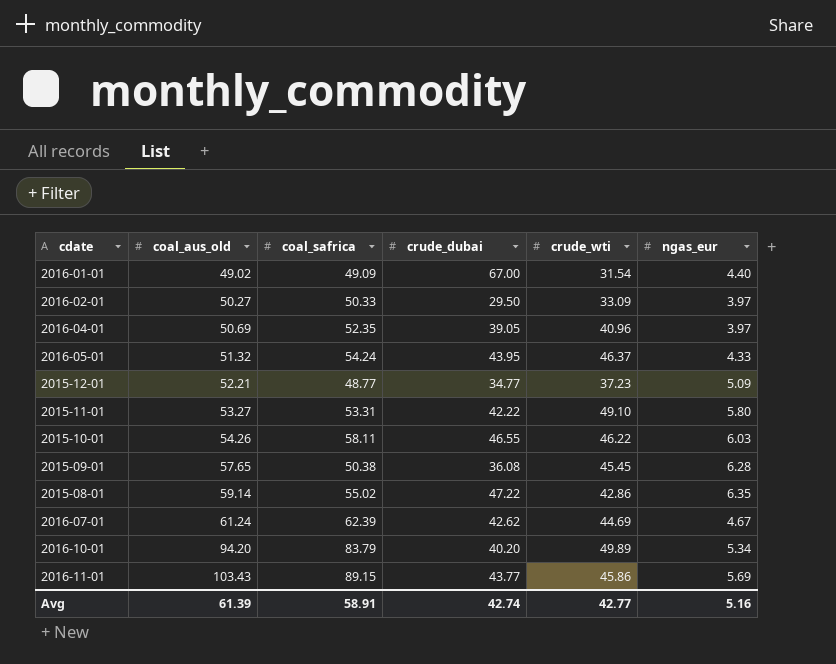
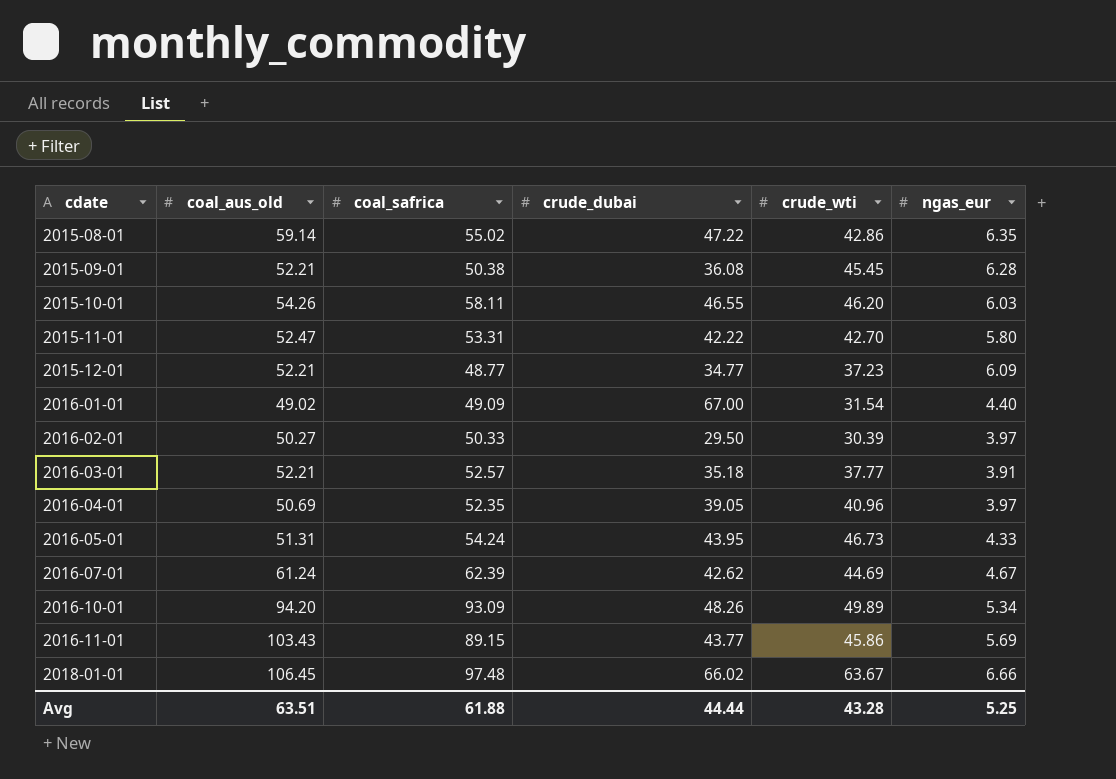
row order: coal_aus_old ascending -> cdate ascending
2015-09-01 | coal_aus_old: 57.65 -> 52.21
2015-10-01 | crude_wti: 46.22 -> 46.20
2015-11-01 | coal_aus_old: 53.27 -> 52.47
2015-11-01 | crude_wti: 49.10 -> 42.70
2015-12-01 | ngas_eur: 5.09 -> 6.09
2016-02-01 | crude_wti: 33.09 -> 30.39
row 2016-03-01: none -> 52.21 | 52.57 | 35.18 | 37.77 | 3.91
2016-05-01 | coal_aus_old: 51.32 -> 51.31
2016-05-01 | crude_wti: 46.37 -> 46.73
2016-10-01 | coal_safrica: 83.79 -> 93.09
2016-10-01 | crude_dubai: 40.20 -> 48.26
row 2018-01-01: none -> 106.45 | 97.48 | 66.02 | 63.67 | 6.66
Avg | coal_aus_old: 61.39 -> 63.51
Avg | coal_safrica: 58.91 -> 61.88
Avg | crude_dubai: 42.74 -> 44.44
Avg | crude_wti: 42.77 -> 43.28
Avg | ngas_eur: 5.16 -> 5.25

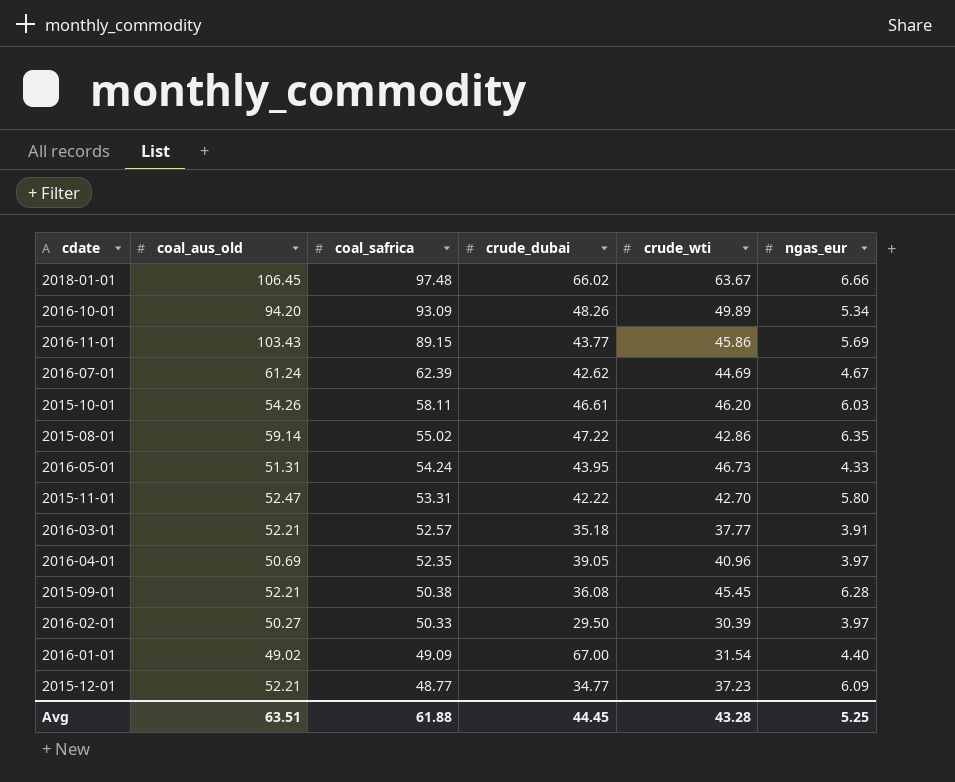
row order: cdate ascending -> coal_safrica descending
2015-10-01 | crude_dubai: 46.55 -> 46.61
Avg | crude_dubai: 44.44 -> 44.45

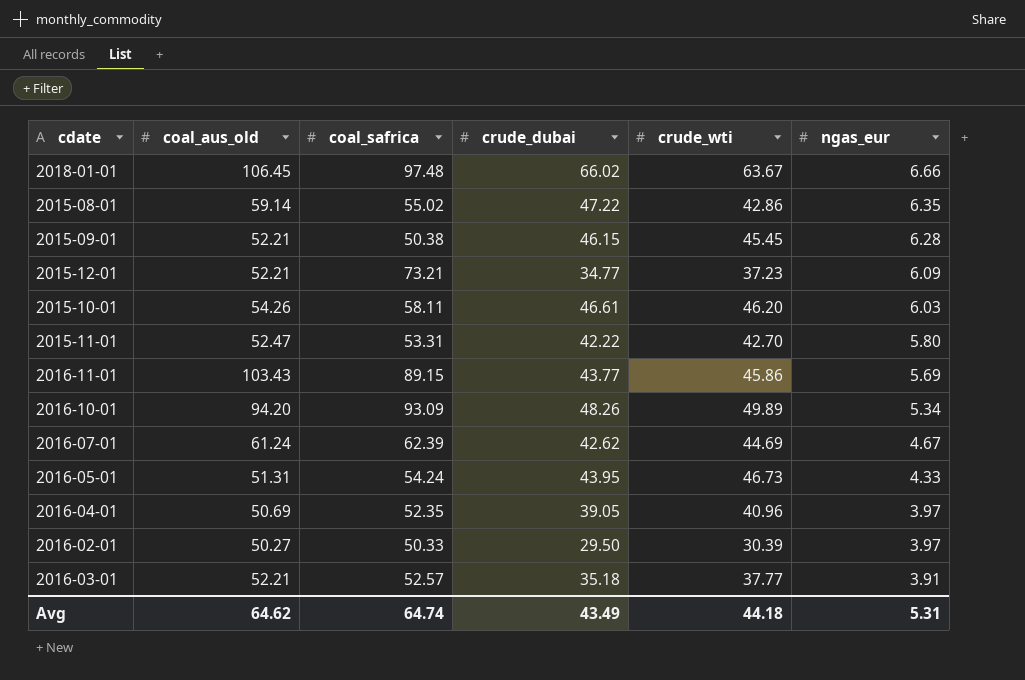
row order: coal_safrica descending -> ngas_eur descending
row 2016-01-01: 49.02 | 49.09 | 67.00 | 31.54 | 4.40 -> none
2015-09-01 | crude_dubai: 36.08 -> 46.15
2015-12-01 | coal_safrica: 48.77 -> 73.21
Avg | coal_aus_old: 63.51 -> 64.62
Avg | coal_safrica: 61.88 -> 64.74
Avg | crude_dubai: 44.45 -> 43.49
Avg | crude_wti: 43.28 -> 44.18
Avg | ngas_eur: 5.25 -> 5.31

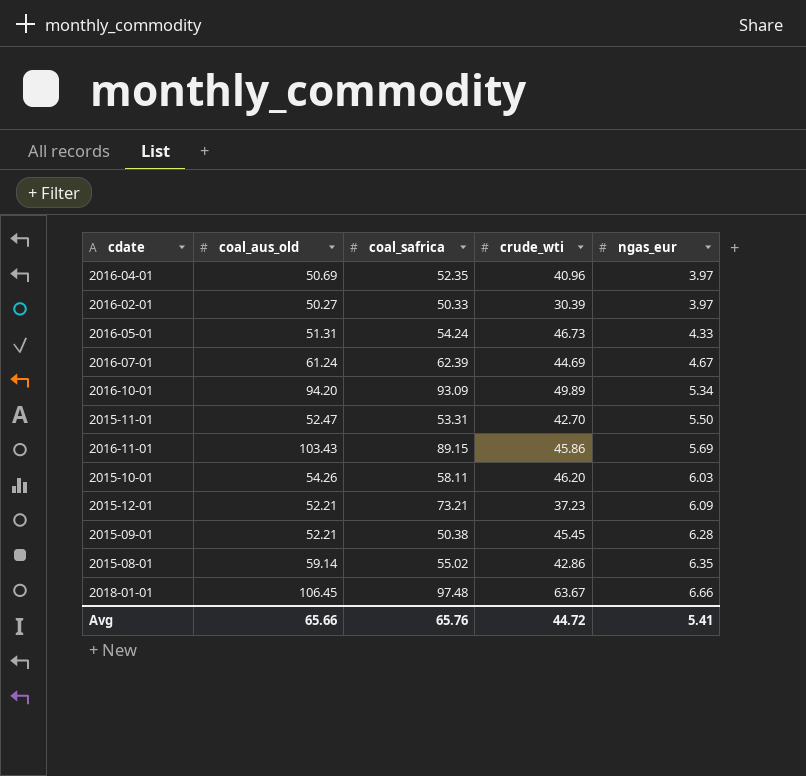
row order: ngas_eur descending -> ngas_eur ascending
column crude_dubai | position: 4 -> none
row 2016-03-01: 52.21 | 52.57 | 35.18 | 37.77 | 3.91 -> none
2015-11-01 | ngas_eur: 5.80 -> 5.50
Avg | coal_aus_old: 64.62 -> 65.66
Avg | coal_safrica: 64.74 -> 65.76
Avg | crude_wti: 44.18 -> 44.72
Avg | ngas_eur: 5.31 -> 5.41

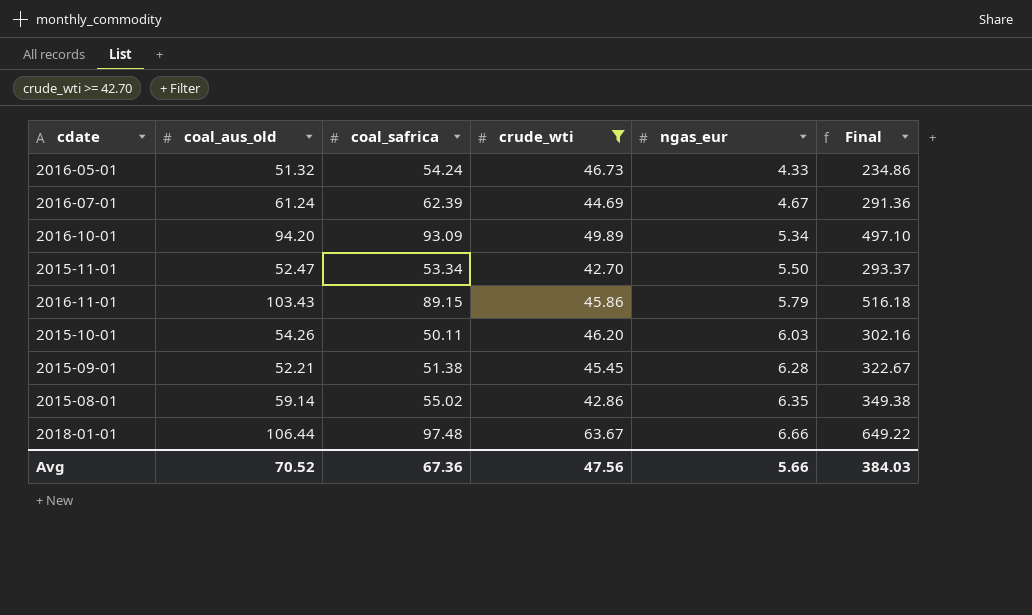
filter: none -> crude_wti >= 42.70
column Final | formula: none -> [coal_safrica] * [ngas_eur]
2016-05-01 | coal_aus_old: 51.31 -> 51.32
2015-11-01 | coal_safrica: 53.31 -> 53.34
2016-11-01 | ngas_eur: 5.69 -> 5.79
2015-10-01 | coal_safrica: 58.11 -> 50.11
2015-09-01 | coal_safrica: 50.38 -> 51.38
2018-01-01 | coal_aus_old: 106.45 -> 106.44
Avg | coal_aus_old: 65.66 -> 70.52
Avg | coal_safrica: 65.76 -> 67.36
Avg | crude_wti: 44.72 -> 47.56
Avg | ngas_eur: 5.41 -> 5.66

